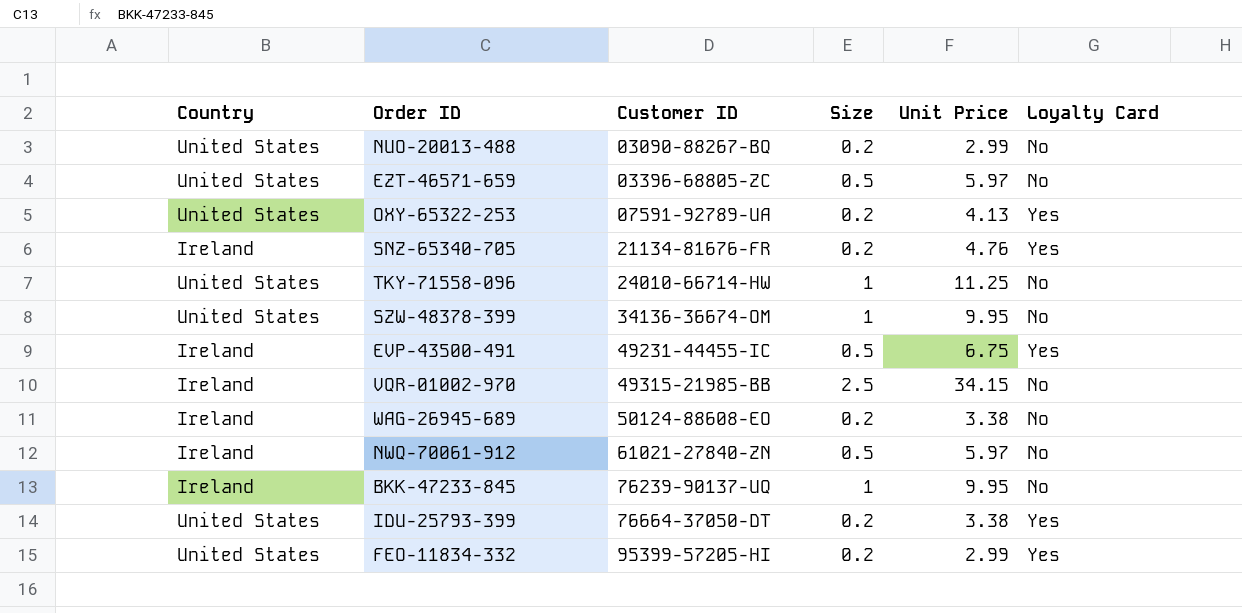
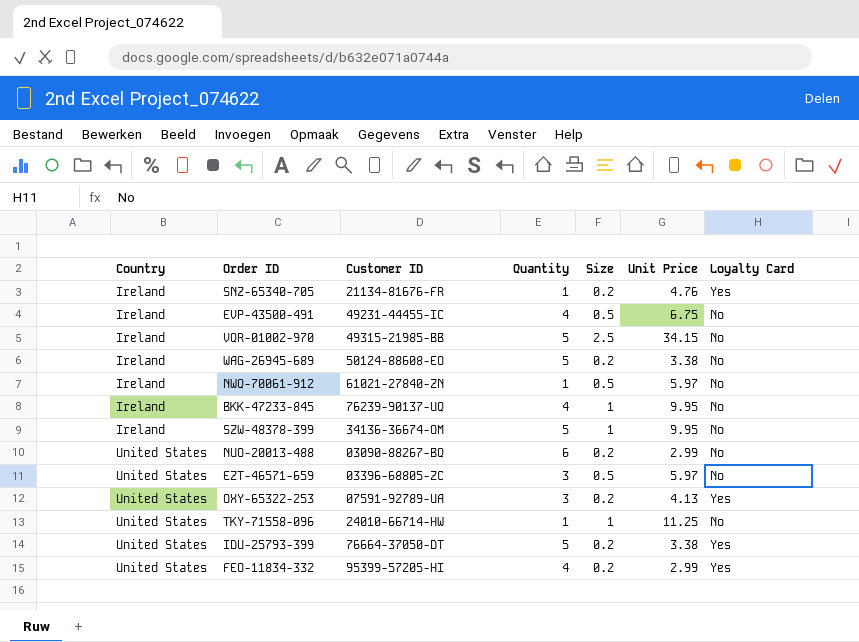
row order: Customer ID ascending -> Country ascending
column Quantity | position: none -> 4
EVP-43500-491 | Loyalty Card: Yes -> No
SZW-48378-399 | Country: United States -> Ireland

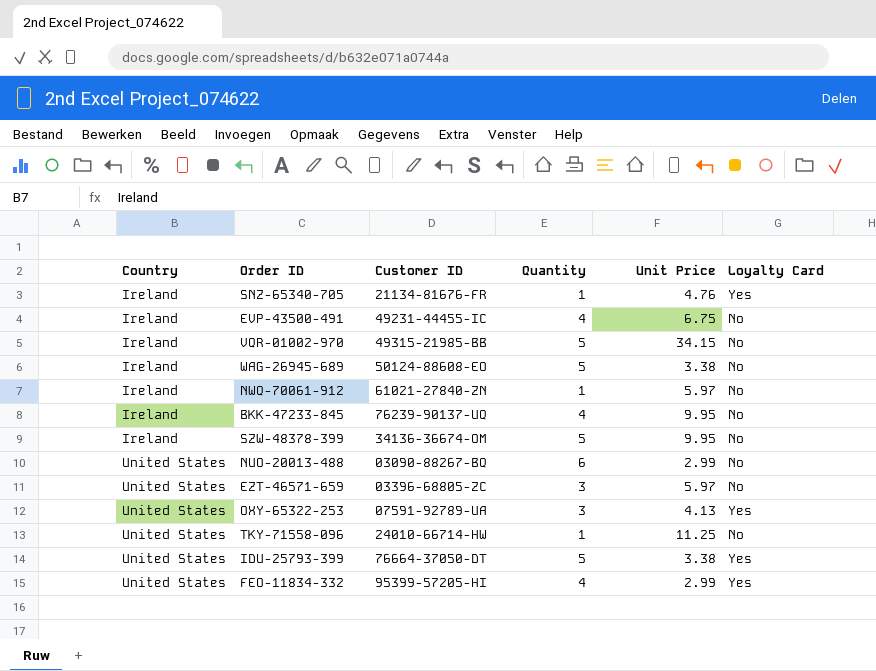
column Size | position: 5 -> none

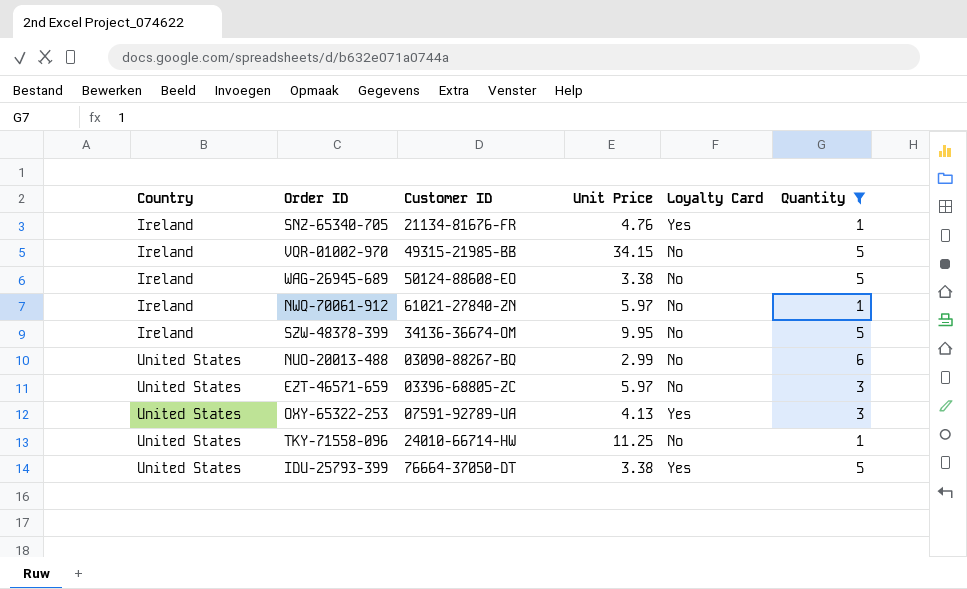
filter: none -> Quantity != 4
column Quantity | position: 4 -> 6

